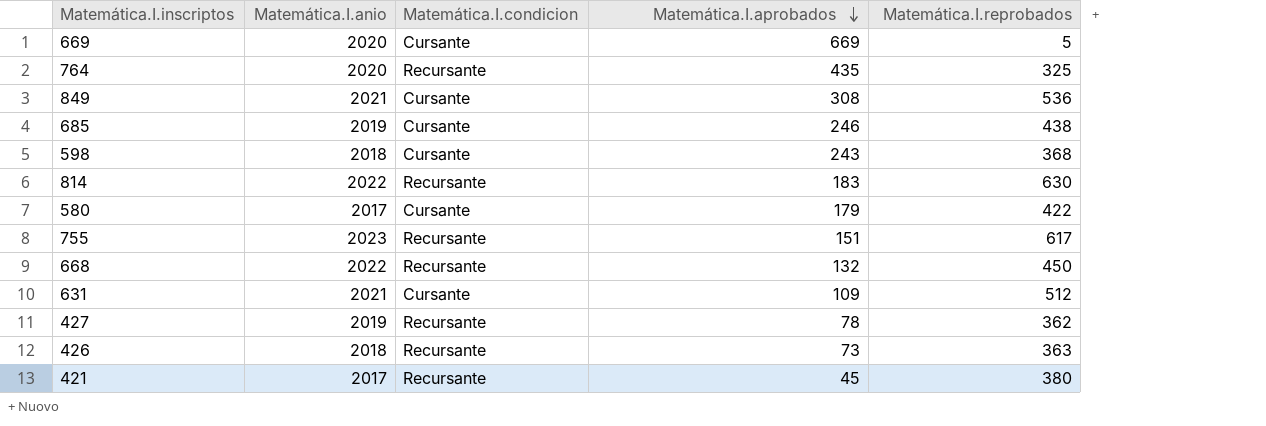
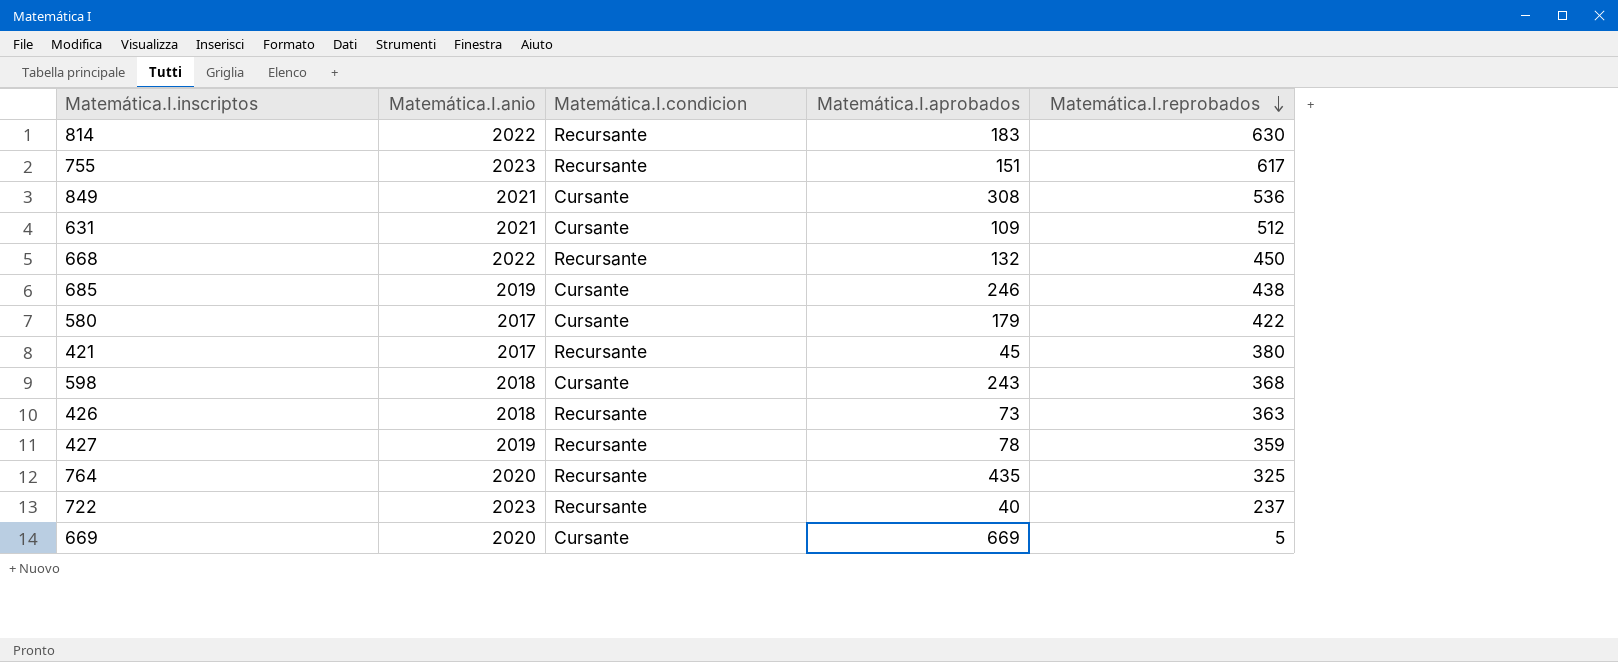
row order: Matemática.I.aprobados descending -> Matemática.I.reprobados descending
427 | Matemática.I.reprobados: 362 -> 359
row 722: none -> 2023 | Recursante | 40 | 237

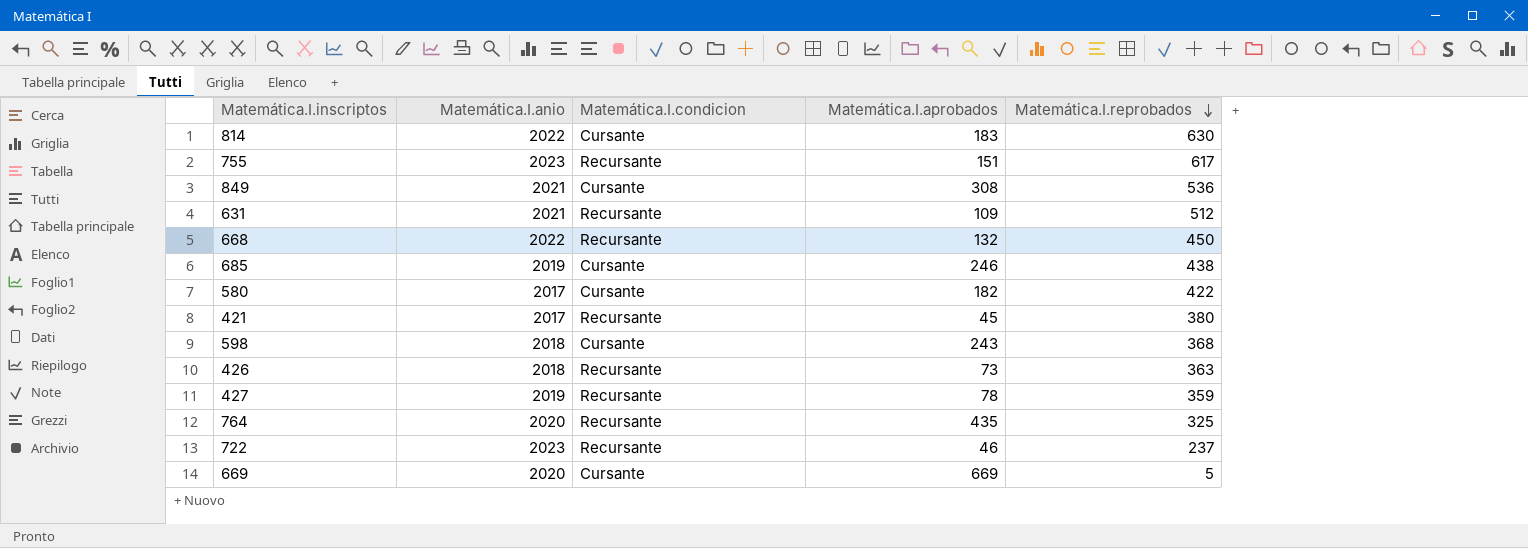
814 | Matemática.I.condicion: Recursante -> Cursante
631 | Matemática.I.condicion: Cursante -> Recursante
580 | Matemática.I.aprobados: 179 -> 182
722 | Matemática.I.aprobados: 40 -> 46

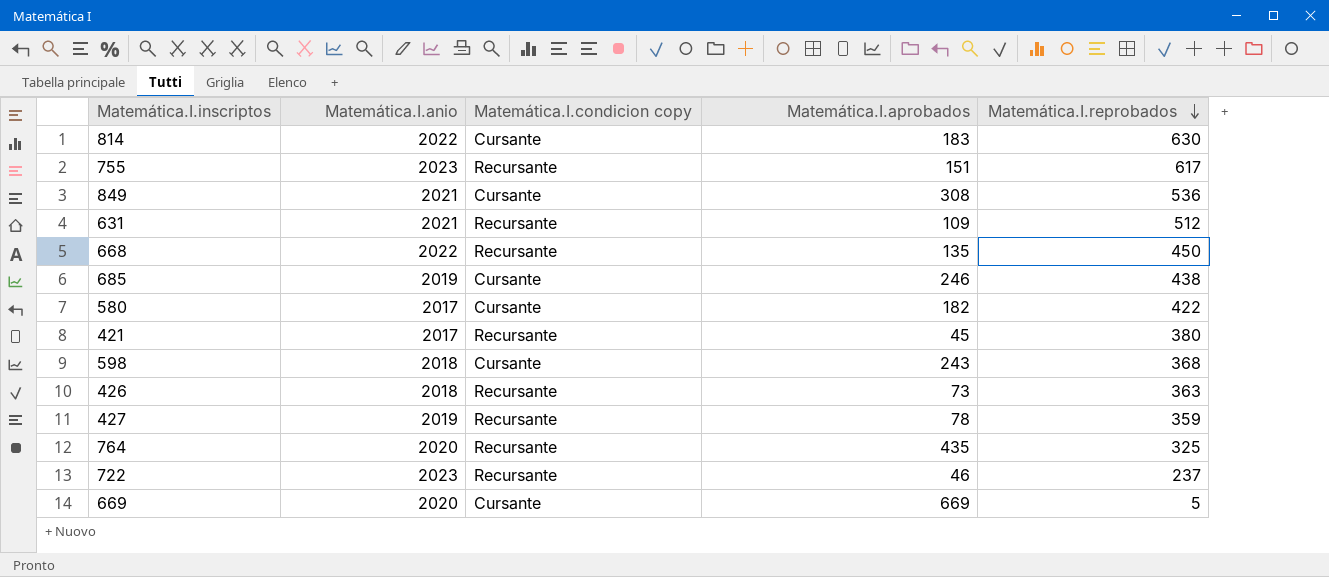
column name: Matemática.I.condicion -> Matemática.I.condicion copy
668 | Matemática.I.aprobados: 132 -> 135

